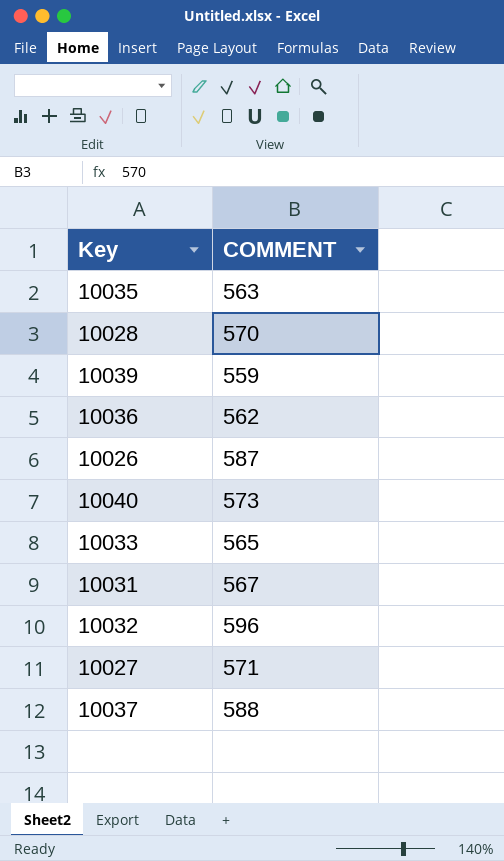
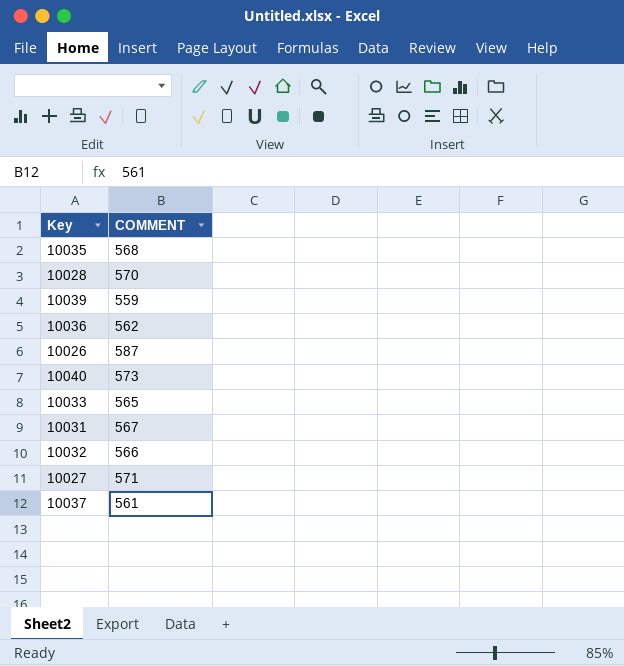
10035 | COMMENT: 563 -> 568
10032 | COMMENT: 596 -> 566
10037 | COMMENT: 588 -> 561

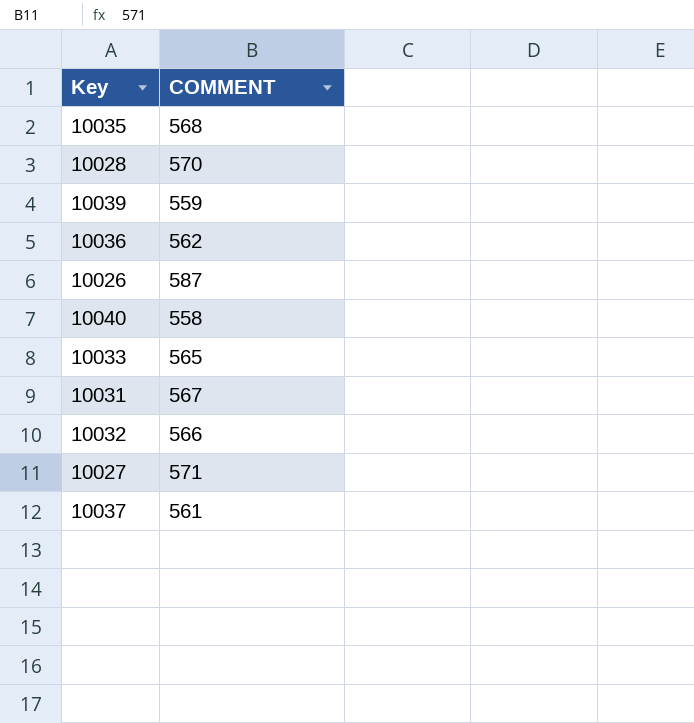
10040 | COMMENT: 573 -> 558

